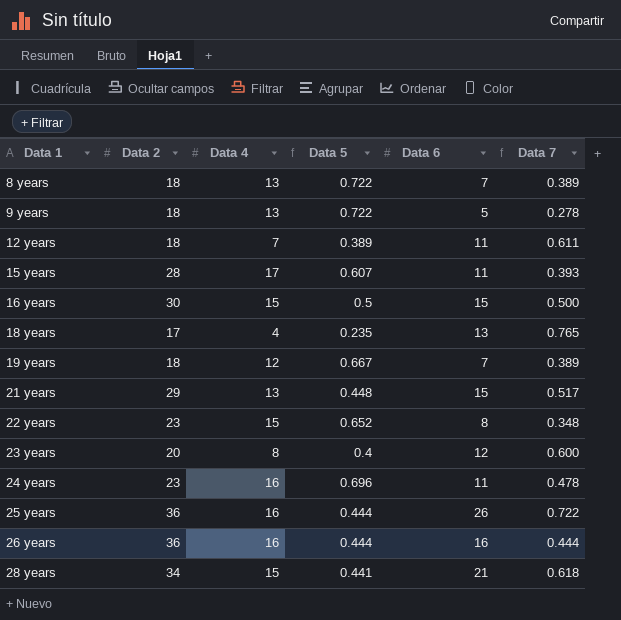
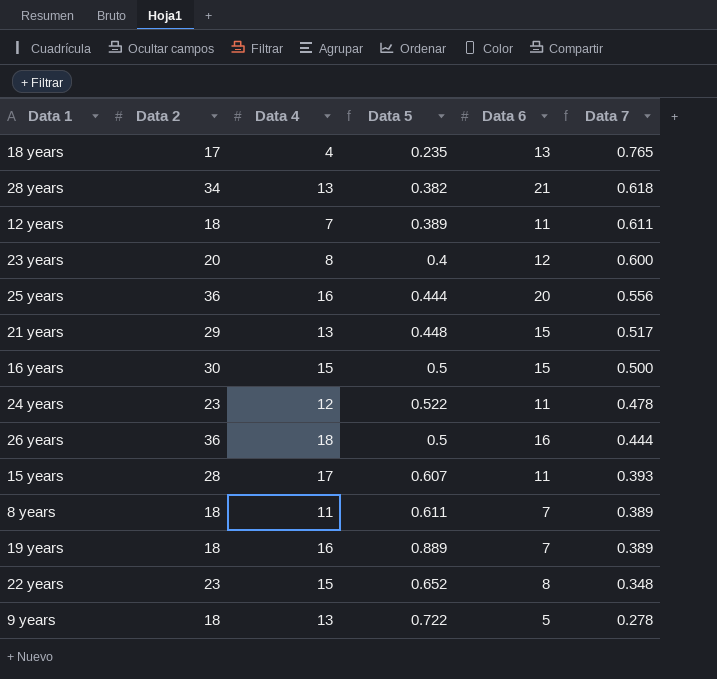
row order: Data 1 ascending -> Data 7 descending
28 years | Data 4: 15 -> 13
28 years | Data 5: 0.441 -> 0.382
25 years | Data 6: 26 -> 20
25 years | Data 7: 0.722 -> 0.556
24 years | Data 4: 16 -> 12
24 years | Data 5: 0.696 -> 0.522
26 years | Data 4: 16 -> 18
26 years | Data 5: 0.444 -> 0.5
8 years | Data 4: 13 -> 11
8 years | Data 5: 0.722 -> 0.611
19 years | Data 4: 12 -> 16
19 years | Data 5: 0.667 -> 0.889

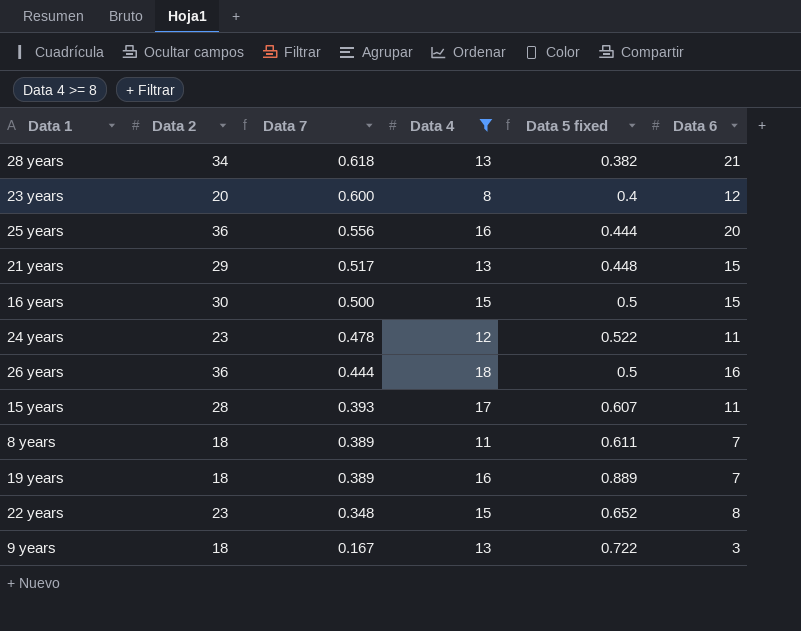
filter: none -> Data 4 >= 8
column Data 7 | position: 6 -> 3
column name: Data 5 -> Data 5 fixed
9 years | Data 7: 0.278 -> 0.167
9 years | Data 6: 5 -> 3

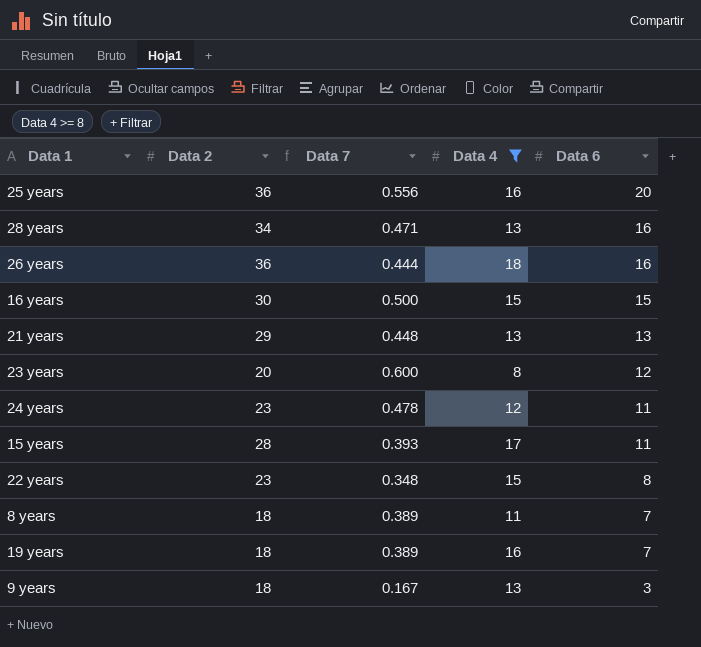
row order: Data 7 descending -> Data 6 descending
column Data 5 fixed | formula: [Data 4] / [Data 2] -> none
28 years | Data 7: 0.618 -> 0.471
28 years | Data 6: 21 -> 16
21 years | Data 7: 0.517 -> 0.448
21 years | Data 6: 15 -> 13

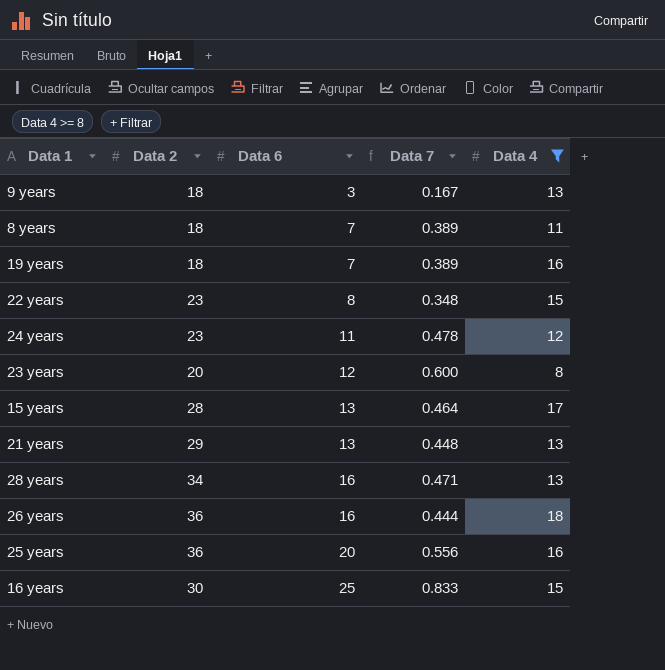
row order: Data 6 descending -> Data 6 ascending
column Data 6 | position: 5 -> 3
15 years | Data 6: 11 -> 13
15 years | Data 7: 0.393 -> 0.464
16 years | Data 6: 15 -> 25
16 years | Data 7: 0.500 -> 0.833

